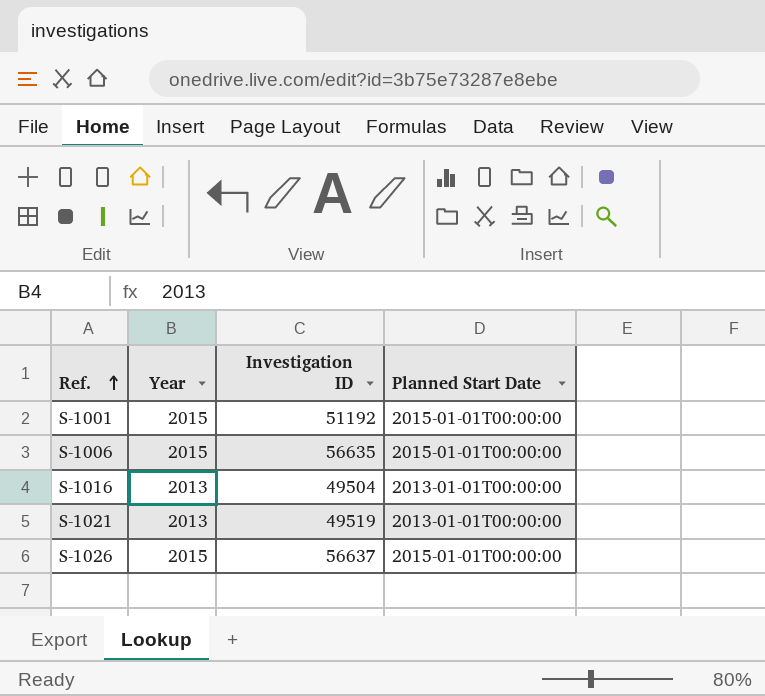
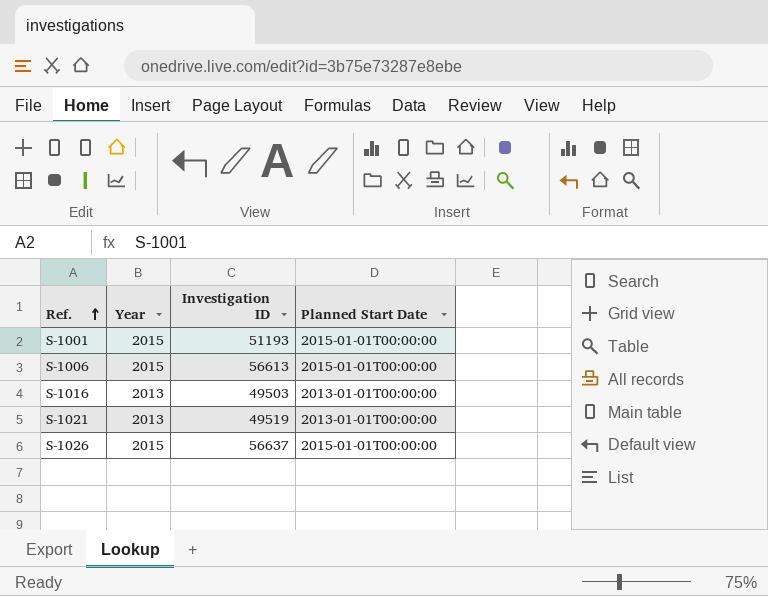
S-1001 | Investigation ID: 51192 -> 51193
S-1006 | Investigation ID: 56635 -> 56613
S-1016 | Investigation ID: 49504 -> 49503

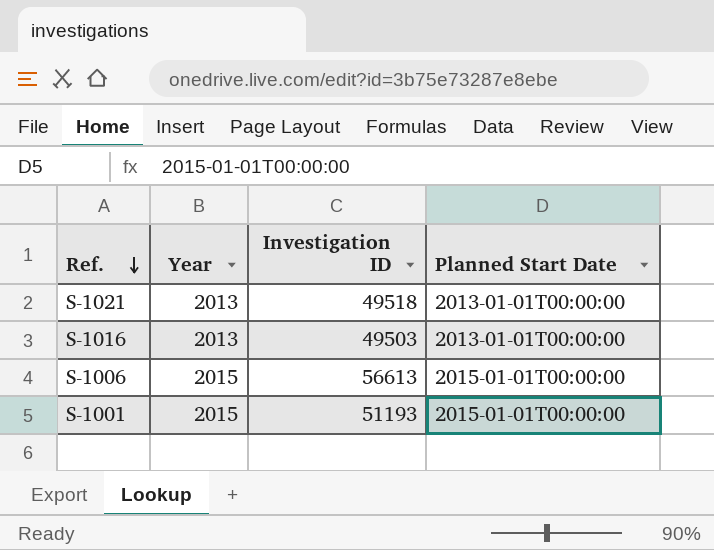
row order: Ref. ascending -> Ref. descending
row S-1026: 2015 | 56637 | 2015-01-01T00:00:00 -> none
S-1021 | Investigation ID: 49519 -> 49518

